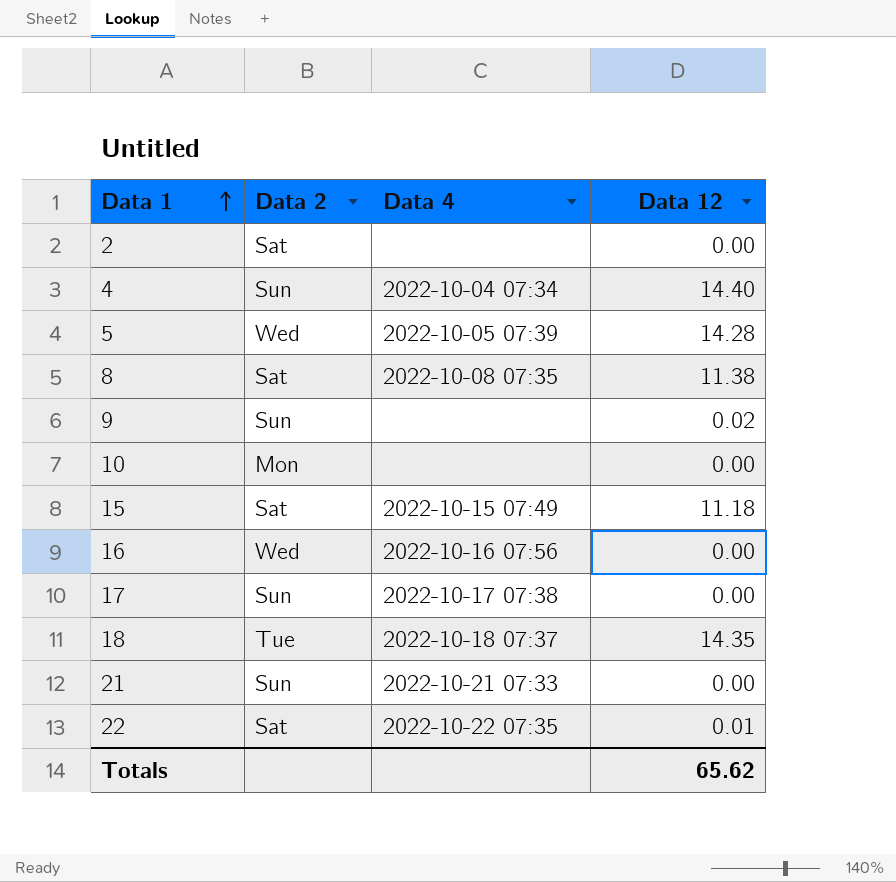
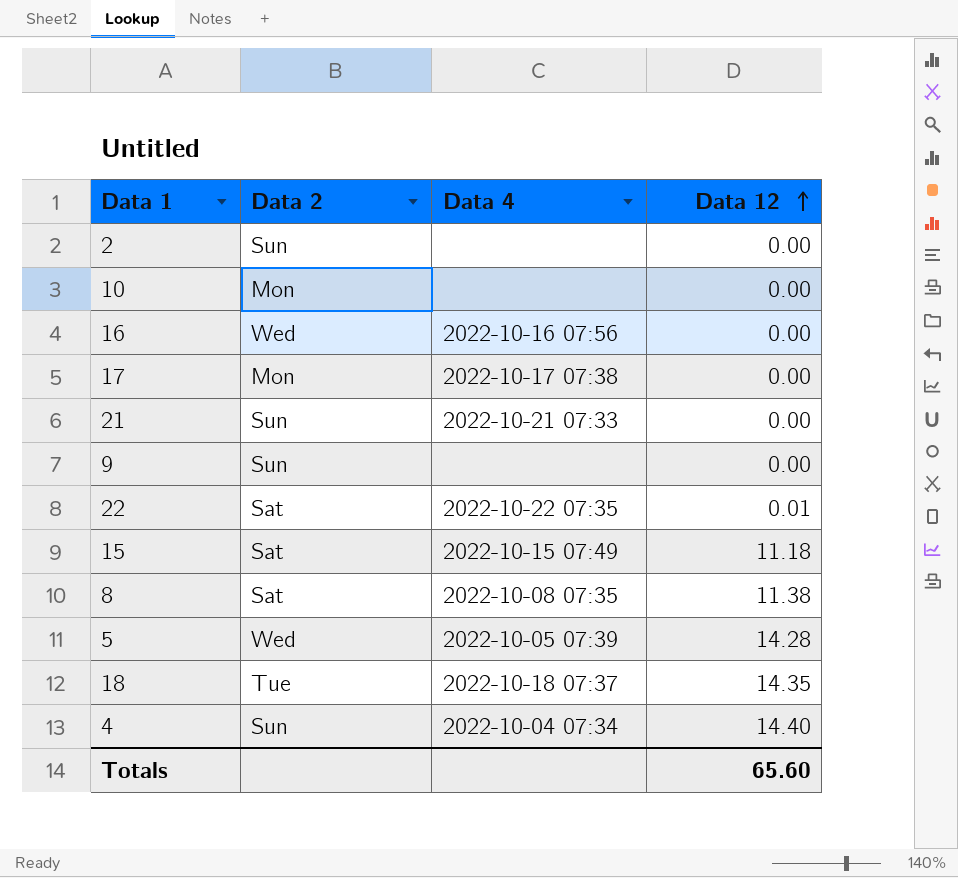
row order: Data 1 ascending -> Data 12 ascending
2 | Data 2: Sat -> Sun
17 | Data 2: Sun -> Mon
9 | Data 12: 0.02 -> 0.00
Totals | Data 12: 65.62 -> 65.60

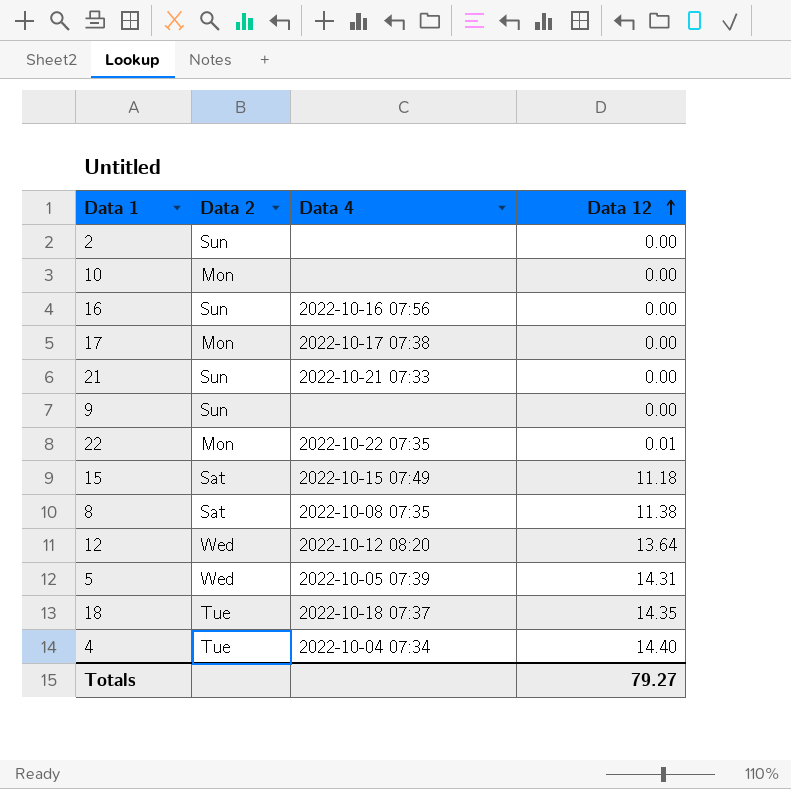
16 | Data 2: Wed -> Sun
22 | Data 2: Sat -> Mon
row 12: none -> Wed | 2022-10-12 08:20 | 13.64
5 | Data 12: 14.28 -> 14.31
4 | Data 2: Sun -> Tue
Totals | Data 12: 65.60 -> 79.27

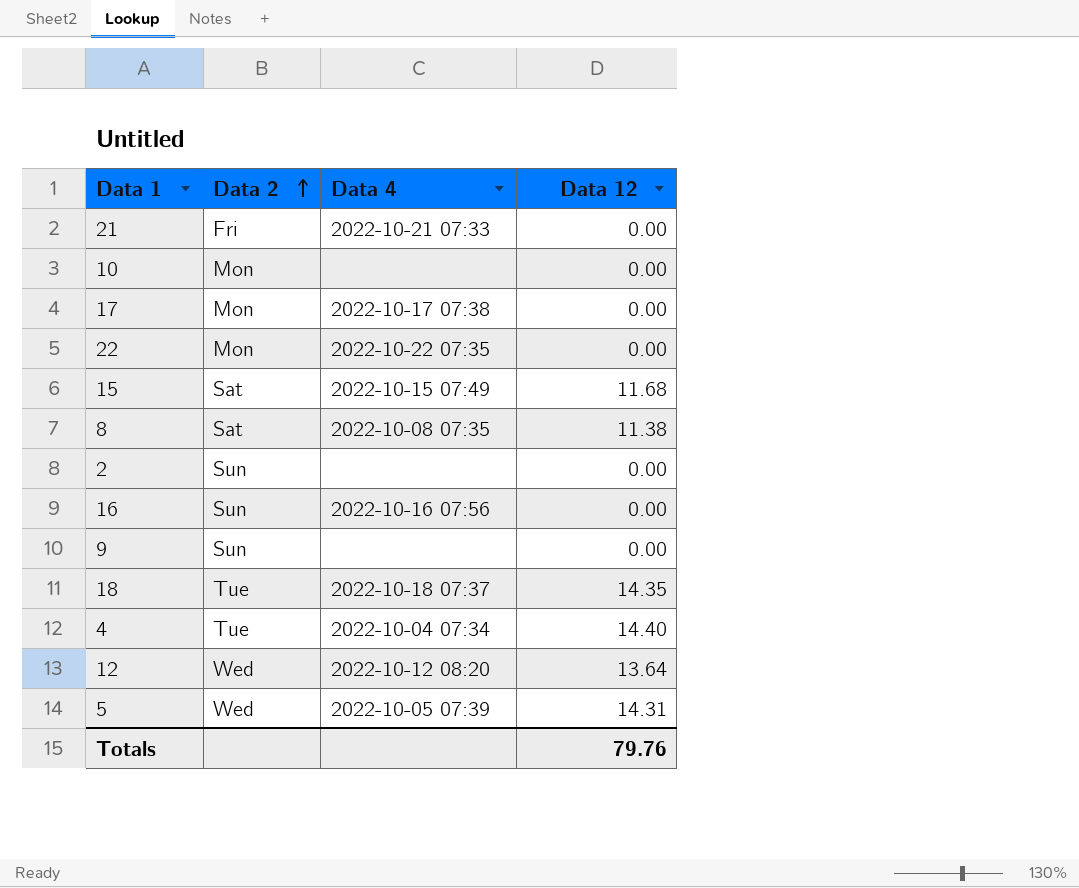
row order: Data 12 ascending -> Data 2 ascending
21 | Data 2: Sun -> Fri
22 | Data 12: 0.01 -> 0.00
15 | Data 12: 11.18 -> 11.68
Totals | Data 12: 79.27 -> 79.76

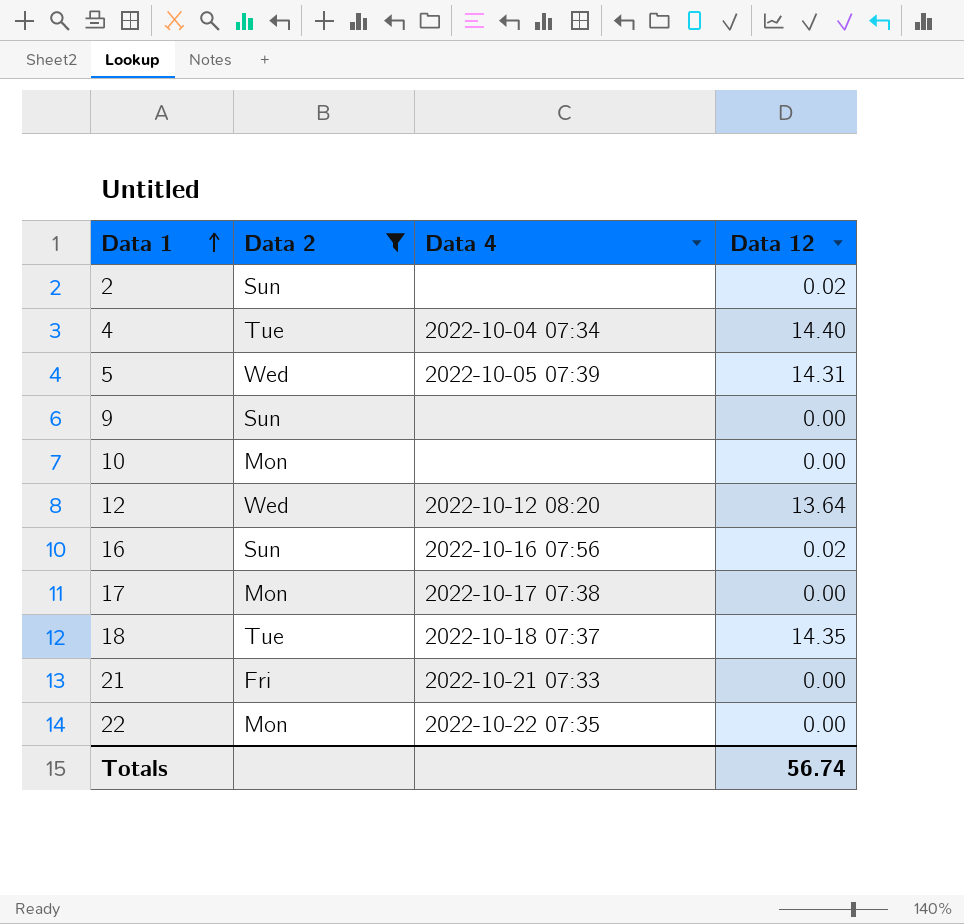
filter: none -> Data 2 != Sat
row order: Data 2 ascending -> Data 1 ascending
2 | Data 12: 0.00 -> 0.02
16 | Data 12: 0.00 -> 0.02
Totals | Data 12: 79.76 -> 56.74

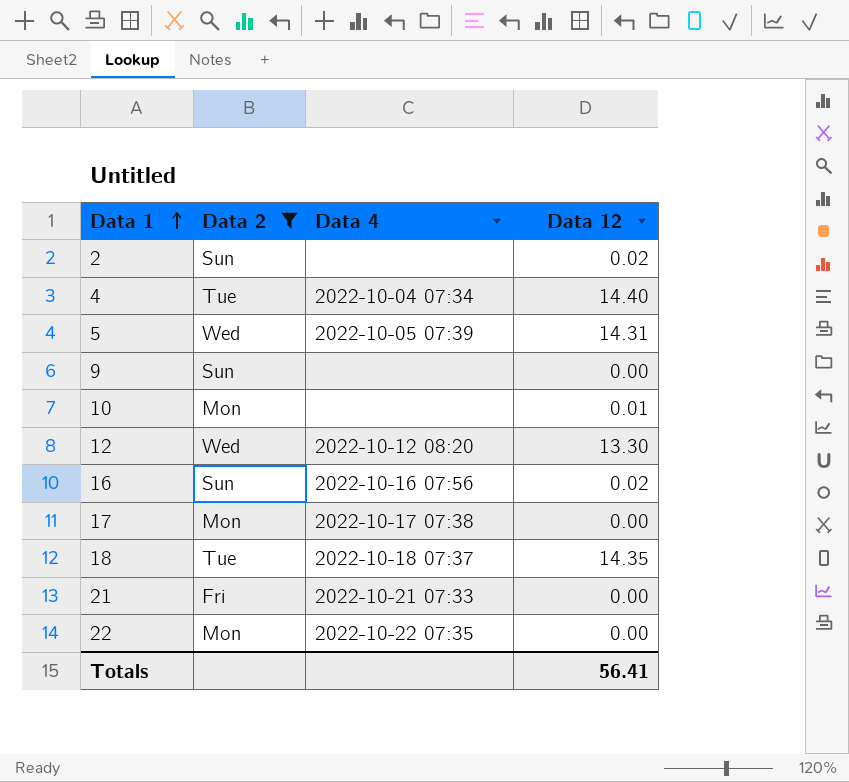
10 | Data 12: 0.00 -> 0.01
12 | Data 12: 13.64 -> 13.30
Totals | Data 12: 56.74 -> 56.41

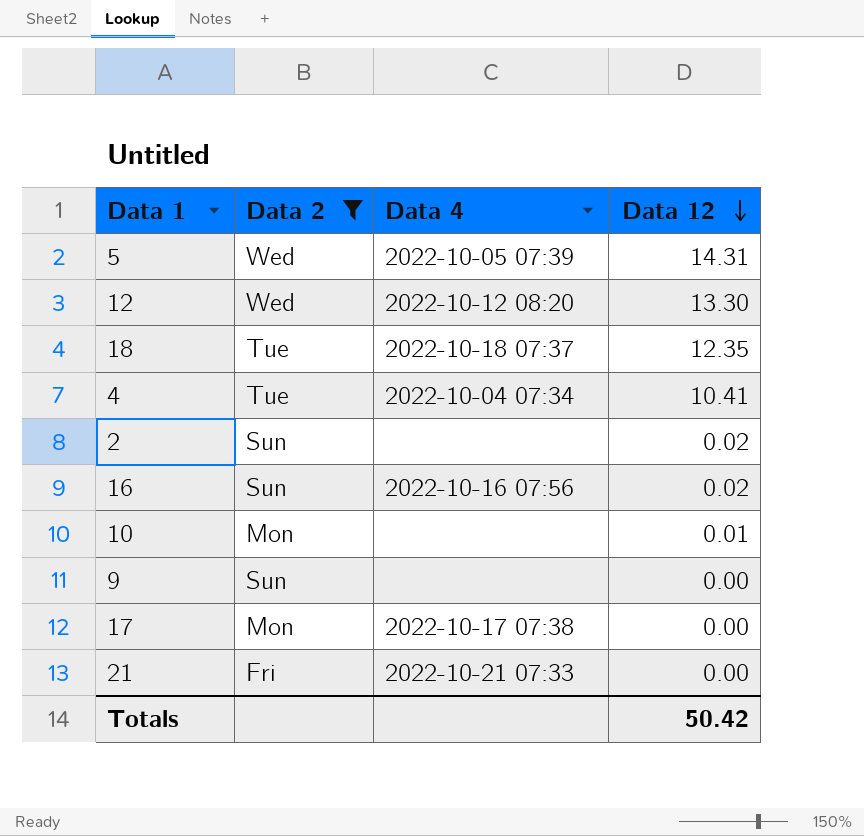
row order: Data 1 ascending -> Data 12 descending
row 22: Mon | 2022-10-22 07:35 | 0.00 -> none
18 | Data 12: 14.35 -> 12.35
4 | Data 12: 14.40 -> 10.41
Totals | Data 12: 56.41 -> 50.42

